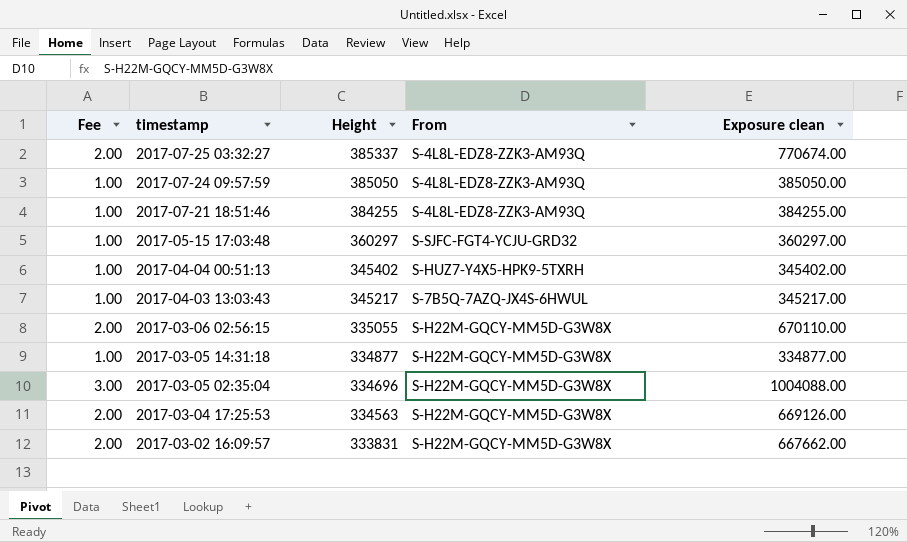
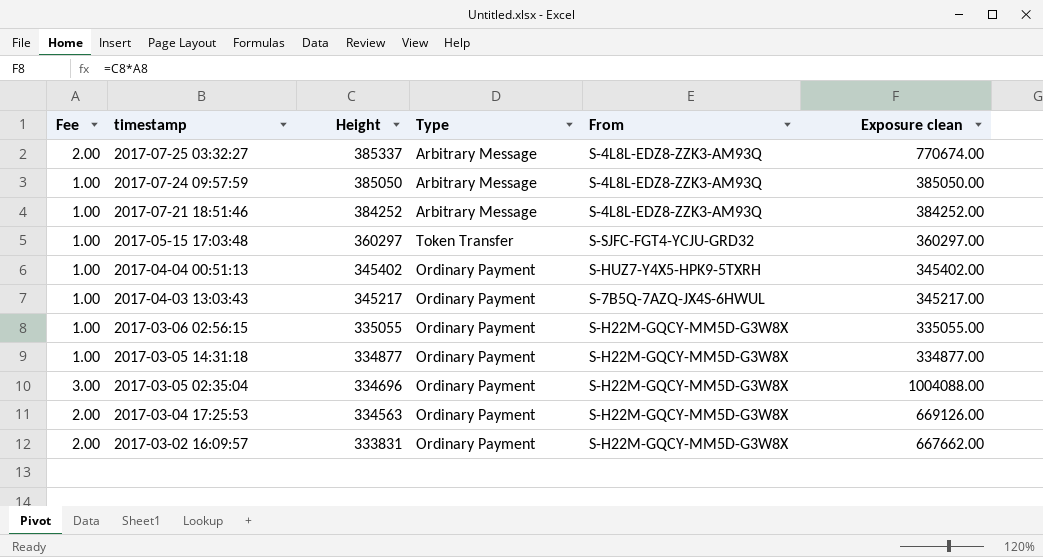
column Type | position: none -> 4
2017-07-21 18:51:46 | Height: 384255 -> 384252
2017-07-21 18:51:46 | Exposure clean: 384255.00 -> 384252.00
2017-03-06 02:56:15 | Fee: 2.00 -> 1.00
2017-03-06 02:56:15 | Exposure clean: 670110.00 -> 335055.00

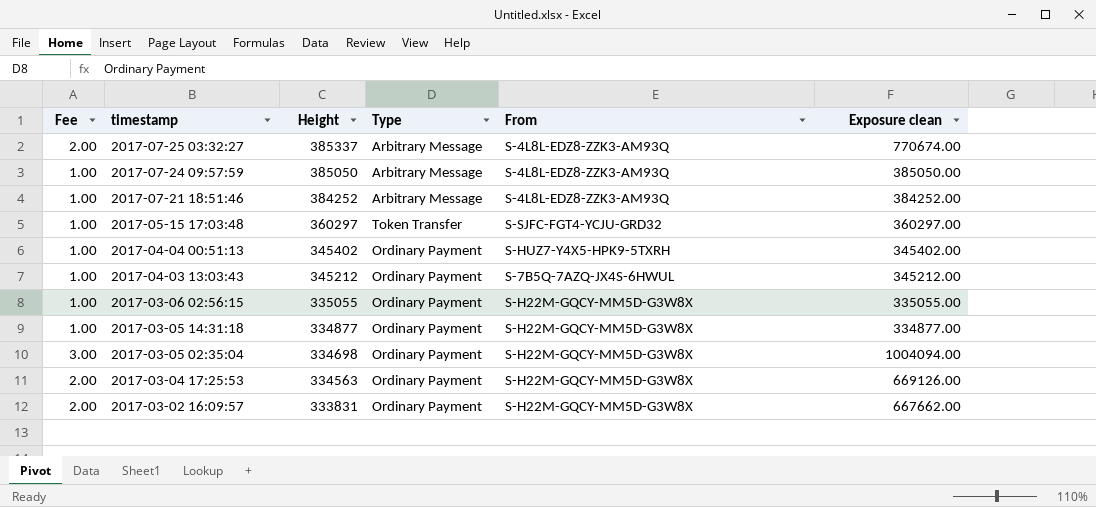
2017-04-03 13:03:43 | Height: 345217 -> 345212
2017-04-03 13:03:43 | Exposure clean: 345217.00 -> 345212.00
2017-03-05 02:35:04 | Height: 334696 -> 334698
2017-03-05 02:35:04 | Exposure clean: 1004088.00 -> 1004094.00

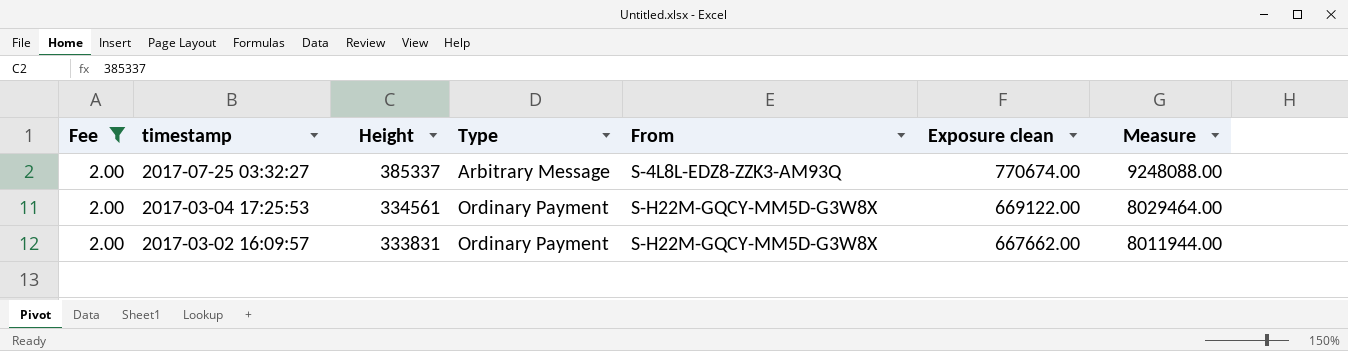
filter: none -> Fee = 2.00
column Measure | formula: none -> [Exposure clean] * 12
2017-03-04 17:25:53 | Height: 334563 -> 334561
2017-03-04 17:25:53 | Exposure clean: 669126.00 -> 669122.00

